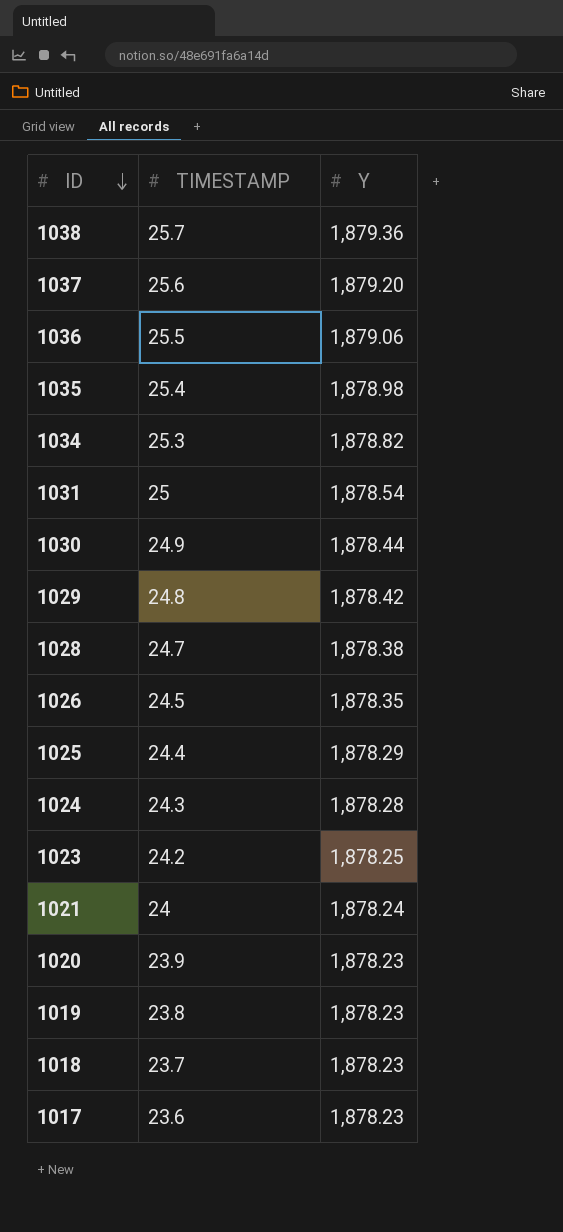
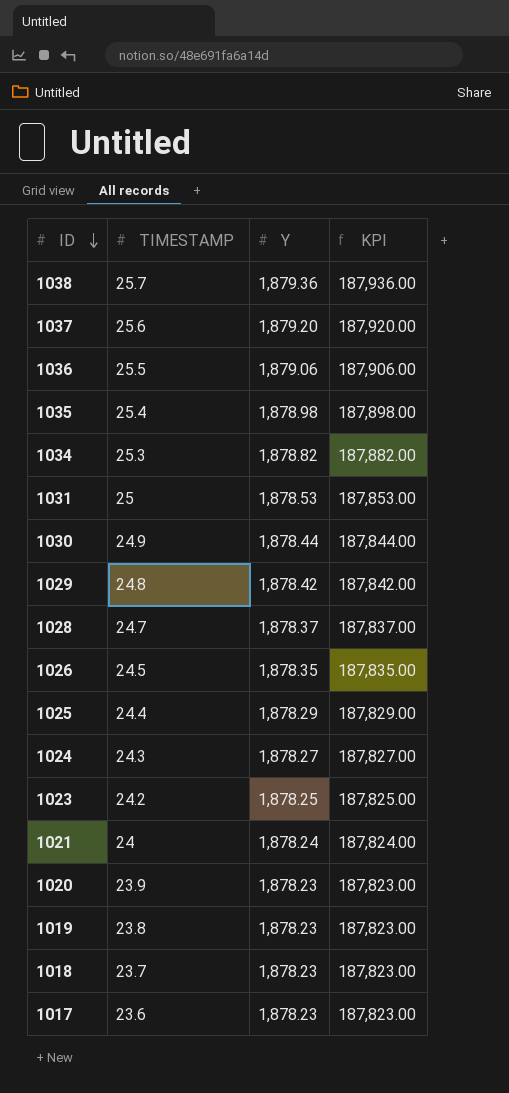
column KPI | formula: none -> [Y] * 100
1031 | Y: 1,878.54 -> 1,878.53
1028 | Y: 1,878.38 -> 1,878.37
1024 | Y: 1,878.28 -> 1,878.27

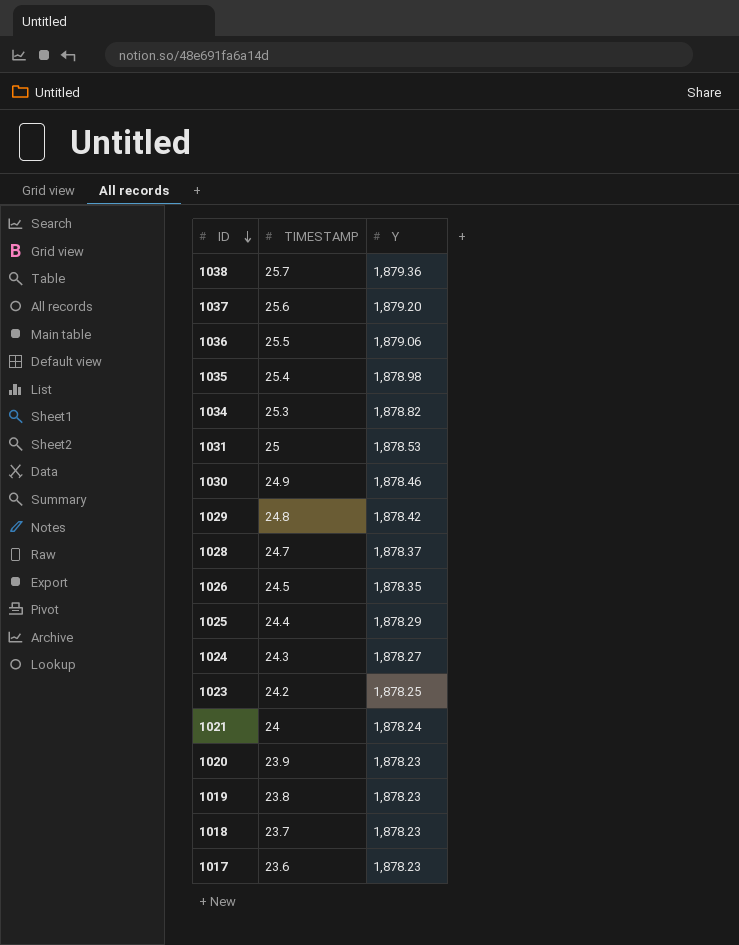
column KPI | formula: [Y] * 100 -> none
1030 | Y: 1,878.44 -> 1,878.46

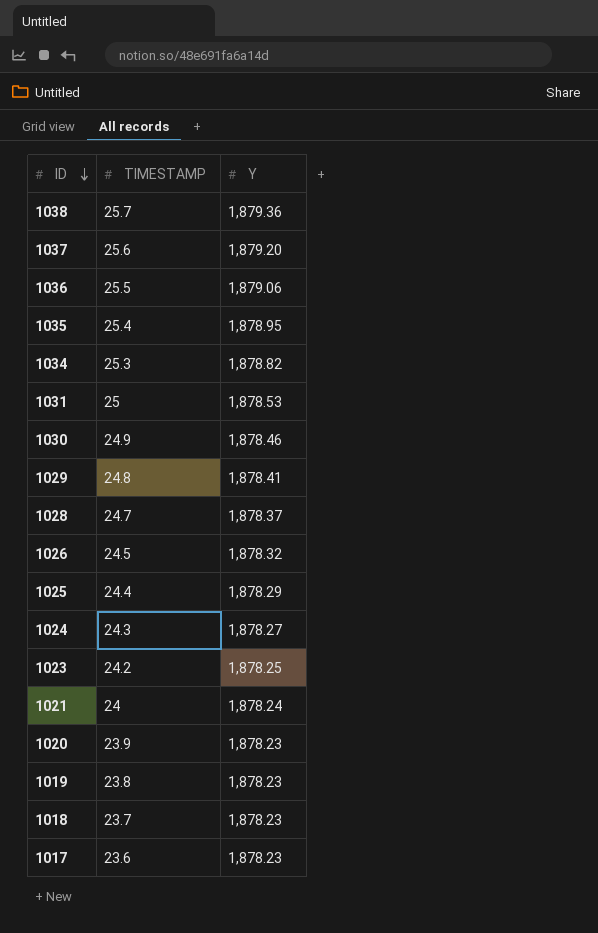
1035 | Y: 1,878.98 -> 1,878.95
1029 | Y: 1,878.42 -> 1,878.41
1026 | Y: 1,878.35 -> 1,878.32

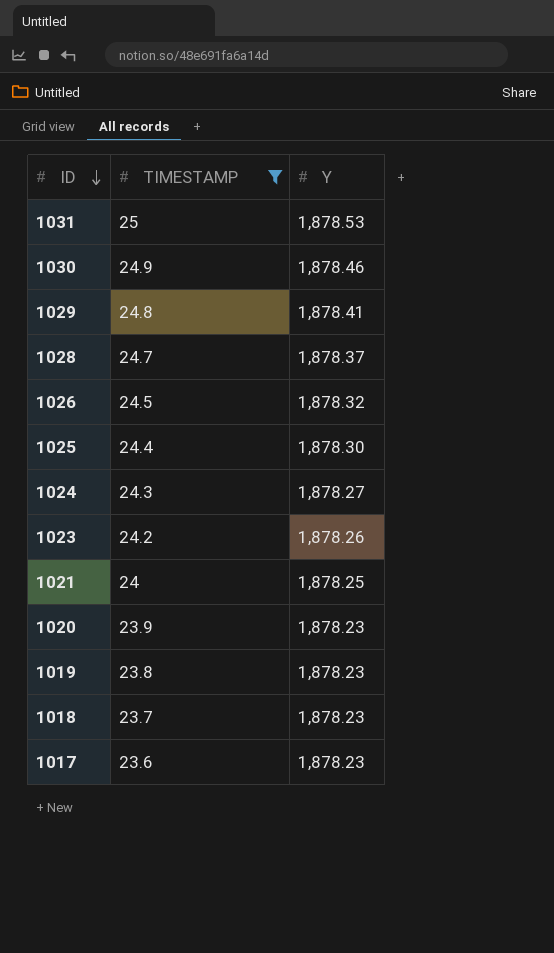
filter: none -> TIMESTAMP <= 25
1025 | Y: 1,878.29 -> 1,878.30
1023 | Y: 1,878.25 -> 1,878.26
1021 | Y: 1,878.24 -> 1,878.25

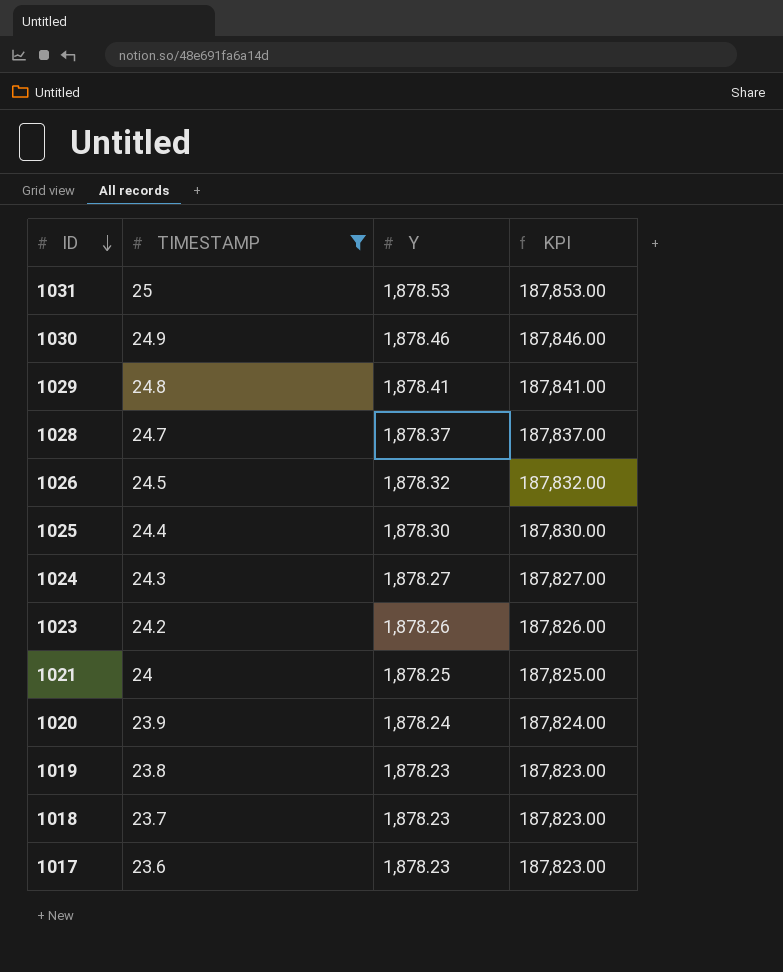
column KPI | formula: none -> [Y] * 100
1020 | Y: 1,878.23 -> 1,878.24

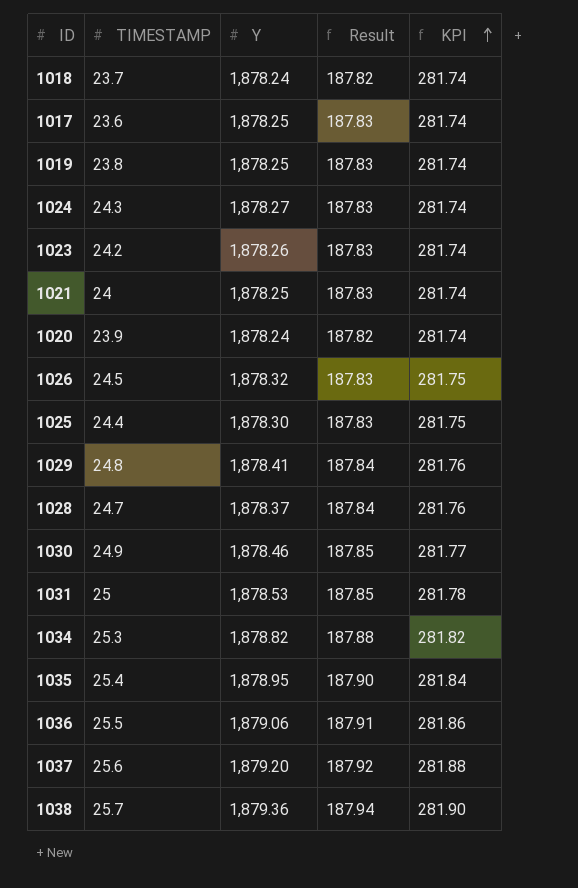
filter: TIMESTAMP <= 25 -> none
row order: ID descending -> KPI ascending
column Result | formula: none -> [Y] * 0.1
column KPI | formula: [Y] * 100 -> [Y] * 0.15
1018 | Y: 1,878.23 -> 1,878.24
1017 | Y: 1,878.23 -> 1,878.25
1019 | Y: 1,878.23 -> 1,878.25

